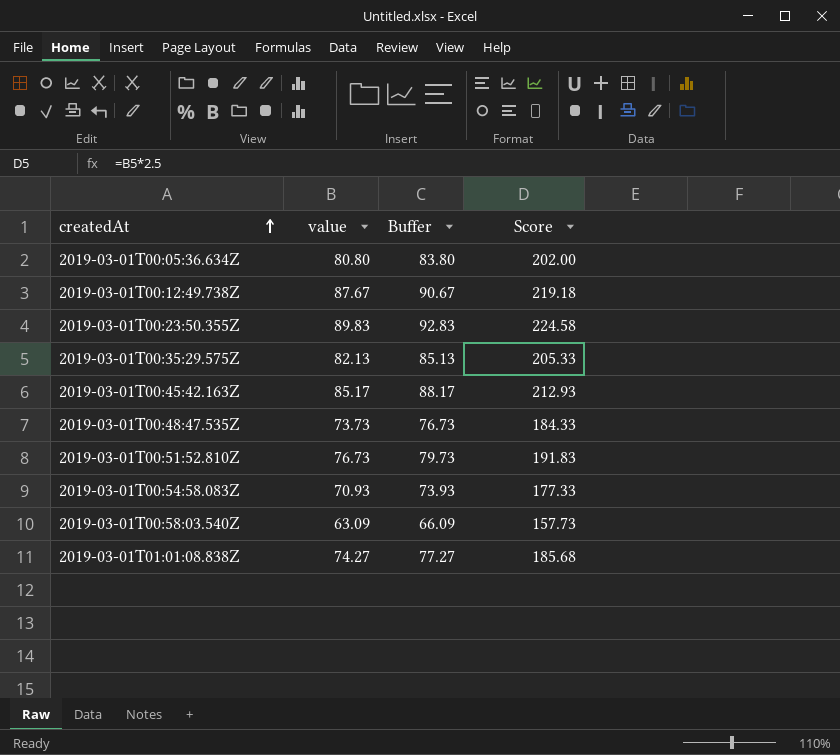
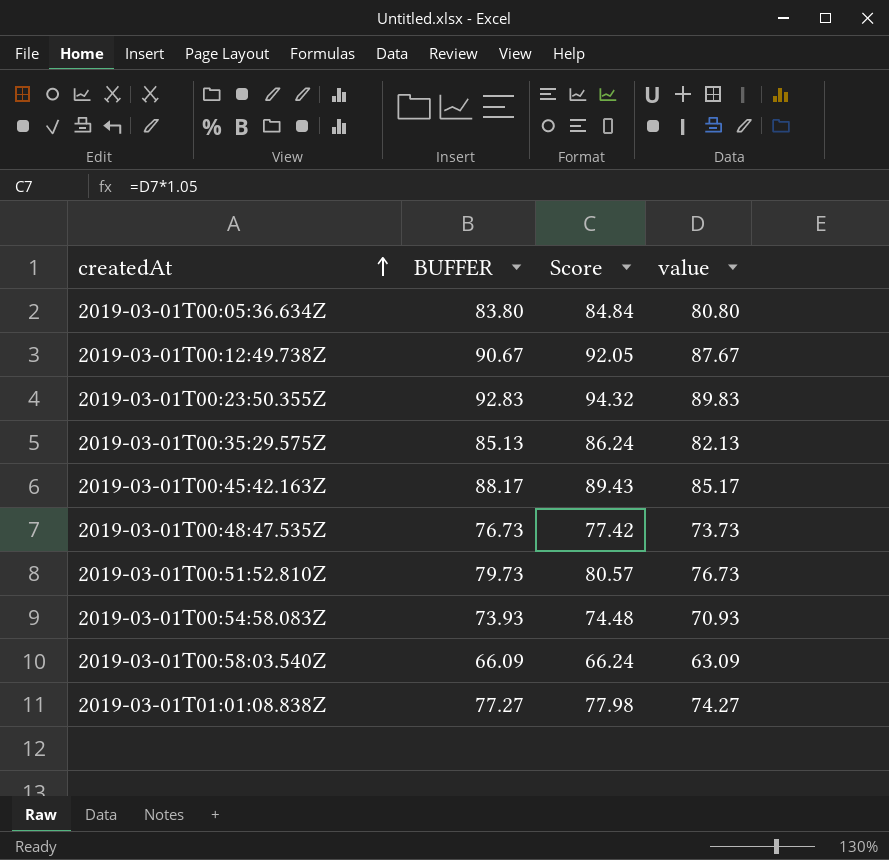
column name: Buffer -> BUFFER
column Score | formula: [value] * 2.5 -> [value] * 1.05
column value | position: 2 -> 4

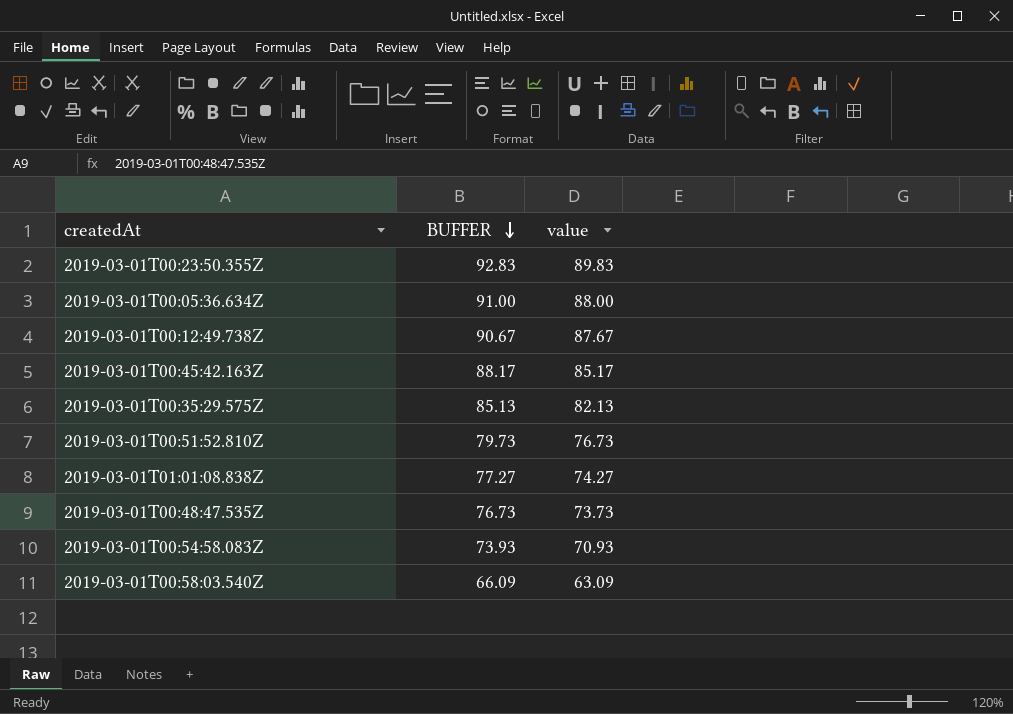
row order: createdAt ascending -> BUFFER descending
column Score | formula: [value] * 1.05 -> none
2019-03-01T00:05:36.634Z | BUFFER: 83.80 -> 91.00
2019-03-01T00:05:36.634Z | value: 80.80 -> 88.00

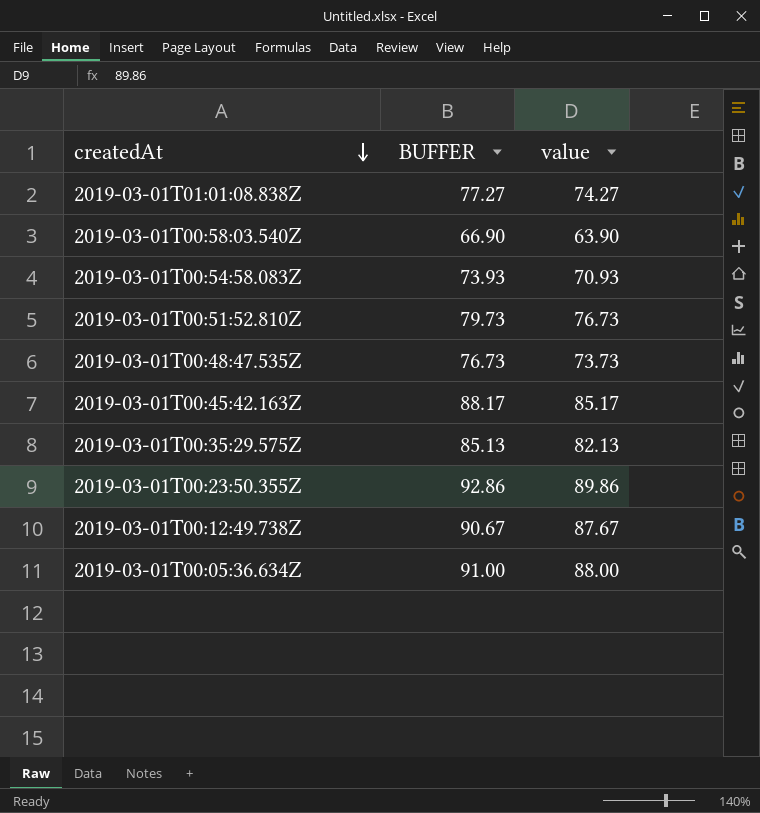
row order: BUFFER descending -> createdAt descending
2019-03-01T00:58:03.540Z | BUFFER: 66.09 -> 66.90
2019-03-01T00:58:03.540Z | value: 63.09 -> 63.90
2019-03-01T00:23:50.355Z | BUFFER: 92.83 -> 92.86
2019-03-01T00:23:50.355Z | value: 89.83 -> 89.86

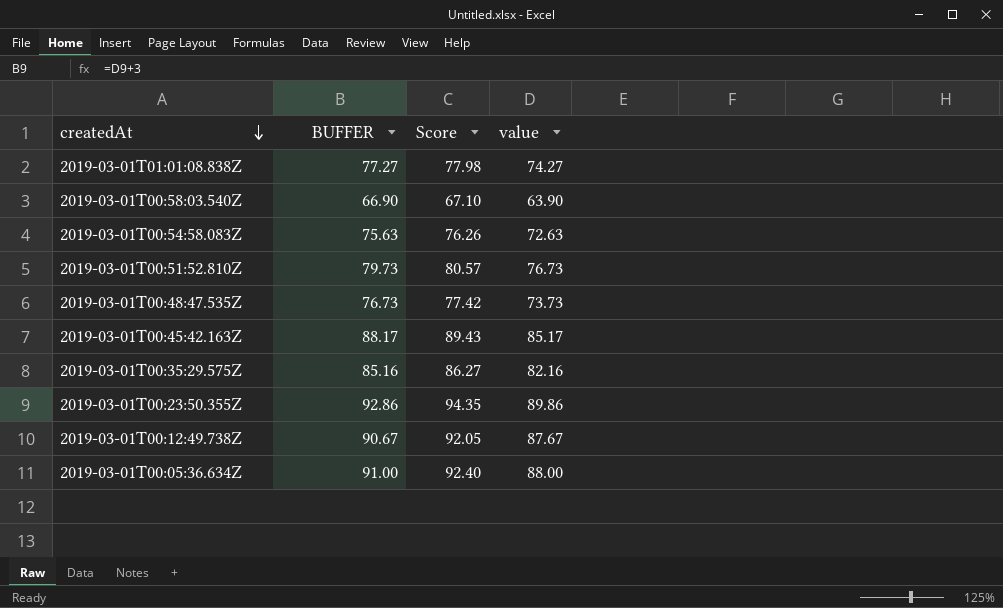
column Score | formula: none -> [value] * 1.05
2019-03-01T00:54:58.083Z | BUFFER: 73.93 -> 75.63
2019-03-01T00:54:58.083Z | value: 70.93 -> 72.63
2019-03-01T00:35:29.575Z | BUFFER: 85.13 -> 85.16
2019-03-01T00:35:29.575Z | value: 82.13 -> 82.16

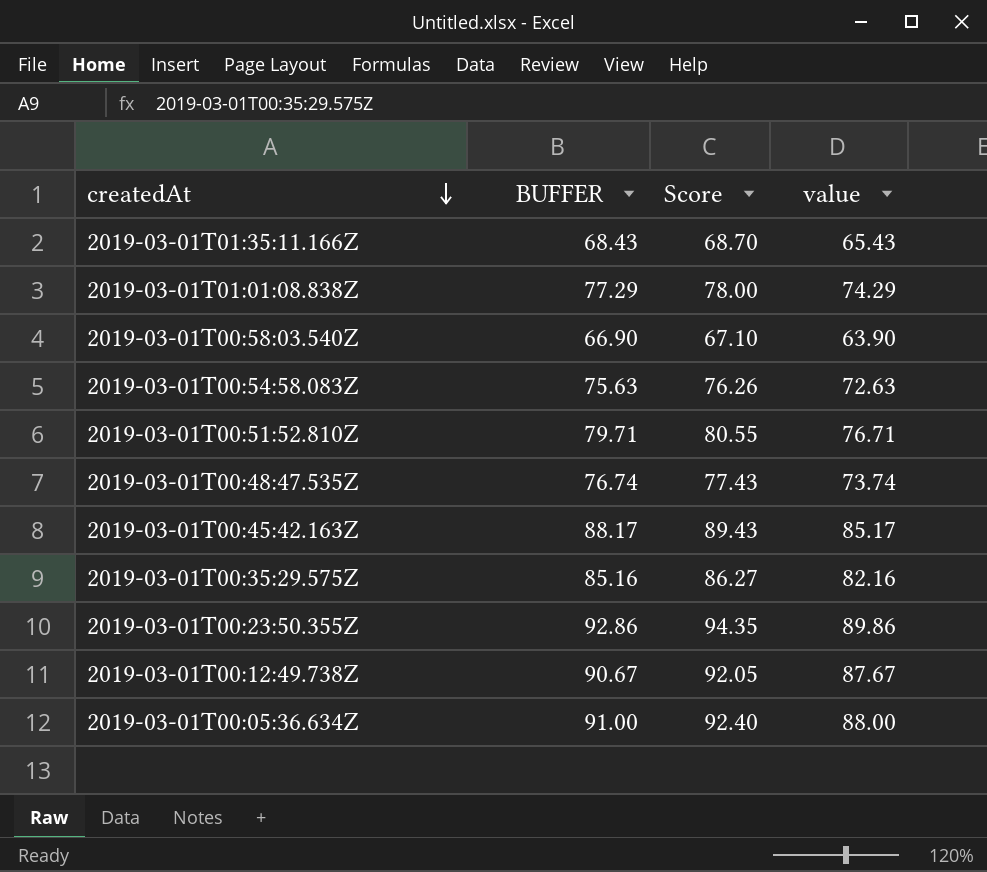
row 2019-03-01T01:35:11.166Z: none -> 68.43 | 68.70 | 65.43
2019-03-01T01:01:08.838Z | BUFFER: 77.27 -> 77.29
2019-03-01T01:01:08.838Z | Score: 77.98 -> 78.00
2019-03-01T01:01:08.838Z | value: 74.27 -> 74.29
2019-03-01T00:51:52.810Z | BUFFER: 79.73 -> 79.71
2019-03-01T00:51:52.810Z | Score: 80.57 -> 80.55
2019-03-01T00:51:52.810Z | value: 76.73 -> 76.71
2019-03-01T00:48:47.535Z | BUFFER: 76.73 -> 76.74
2019-03-01T00:48:47.535Z | Score: 77.42 -> 77.43
2019-03-01T00:48:47.535Z | value: 73.73 -> 73.74

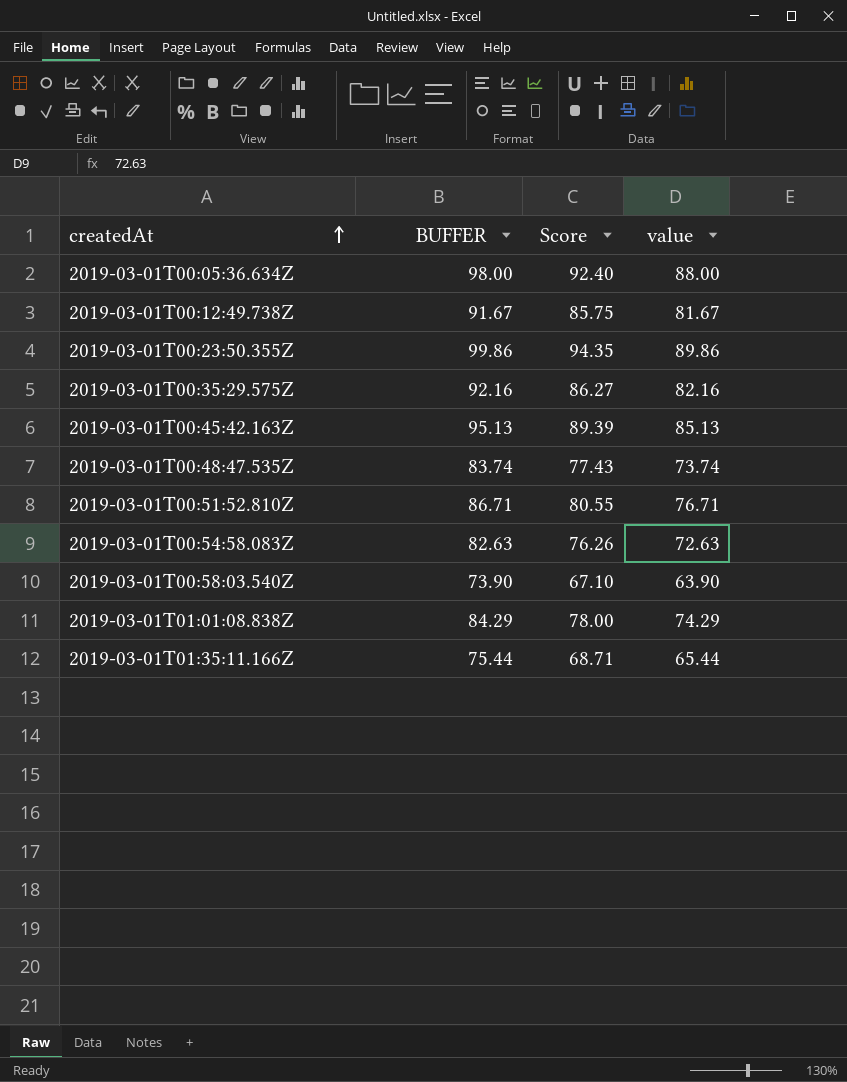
row order: createdAt descending -> createdAt ascending
column BUFFER | formula: [value] + 3 -> [value] + 10
2019-03-01T00:12:49.738Z | Score: 92.05 -> 85.75
2019-03-01T00:12:49.738Z | value: 87.67 -> 81.67
2019-03-01T00:45:42.163Z | Score: 89.43 -> 89.39
2019-03-01T00:45:42.163Z | value: 85.17 -> 85.13
2019-03-01T01:35:11.166Z | Score: 68.70 -> 68.71
2019-03-01T01:35:11.166Z | value: 65.43 -> 65.44

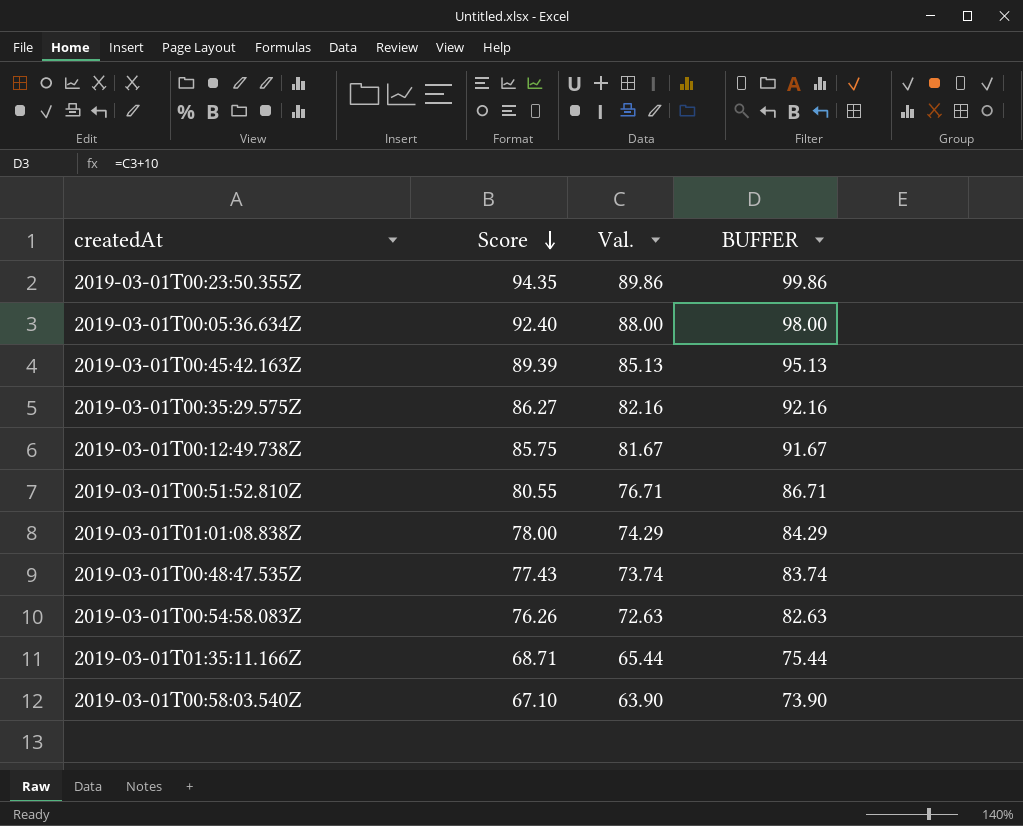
row order: createdAt ascending -> Score descending
column name: value -> Val.
column BUFFER | position: 2 -> 4

